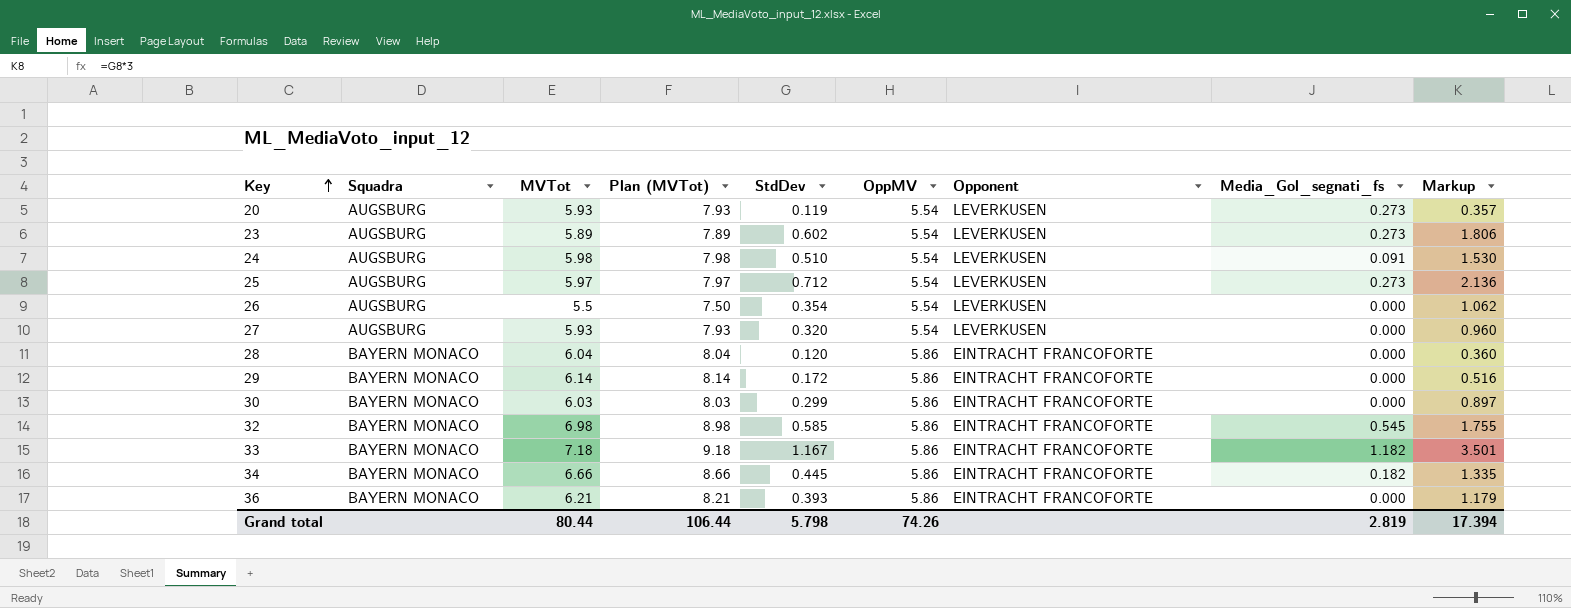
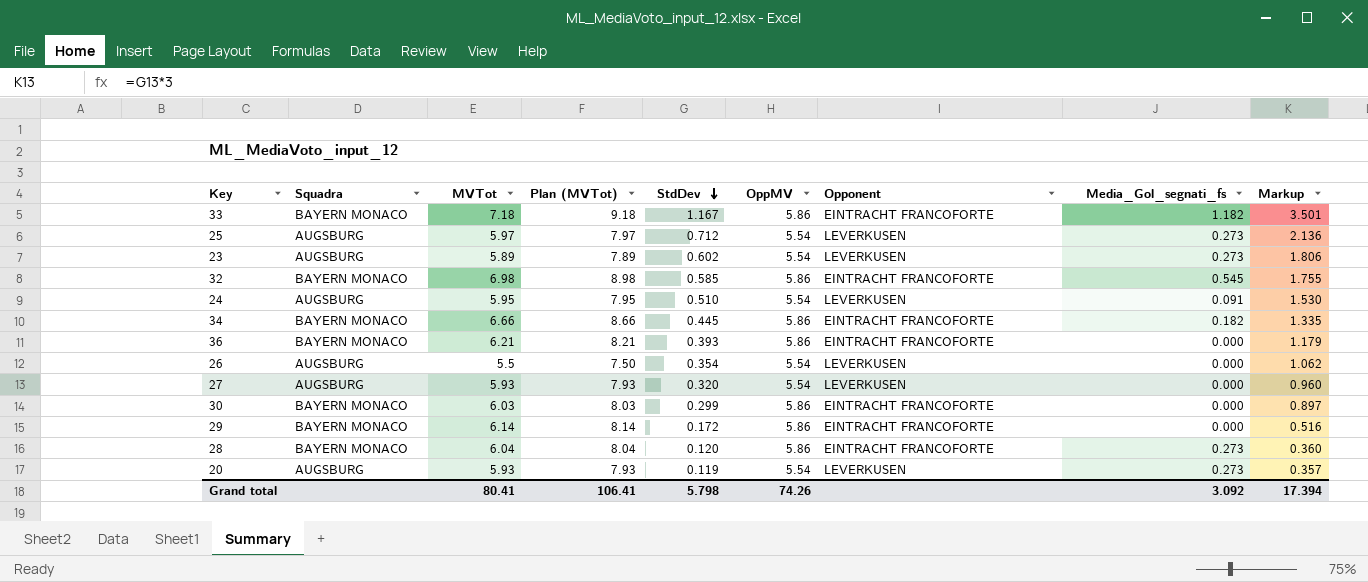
row order: Key ascending -> StdDev descending
24 | MVTot: 5.98 -> 5.95
24 | Plan (MVTot): 7.98 -> 7.95
28 | Media_Gol_segnati_fs: 0.000 -> 0.273
Grand total | MVTot: 80.44 -> 80.41
Grand total | Plan (MVTot): 106.44 -> 106.41
Grand total | Media_Gol_segnati_fs: 2.819 -> 3.092

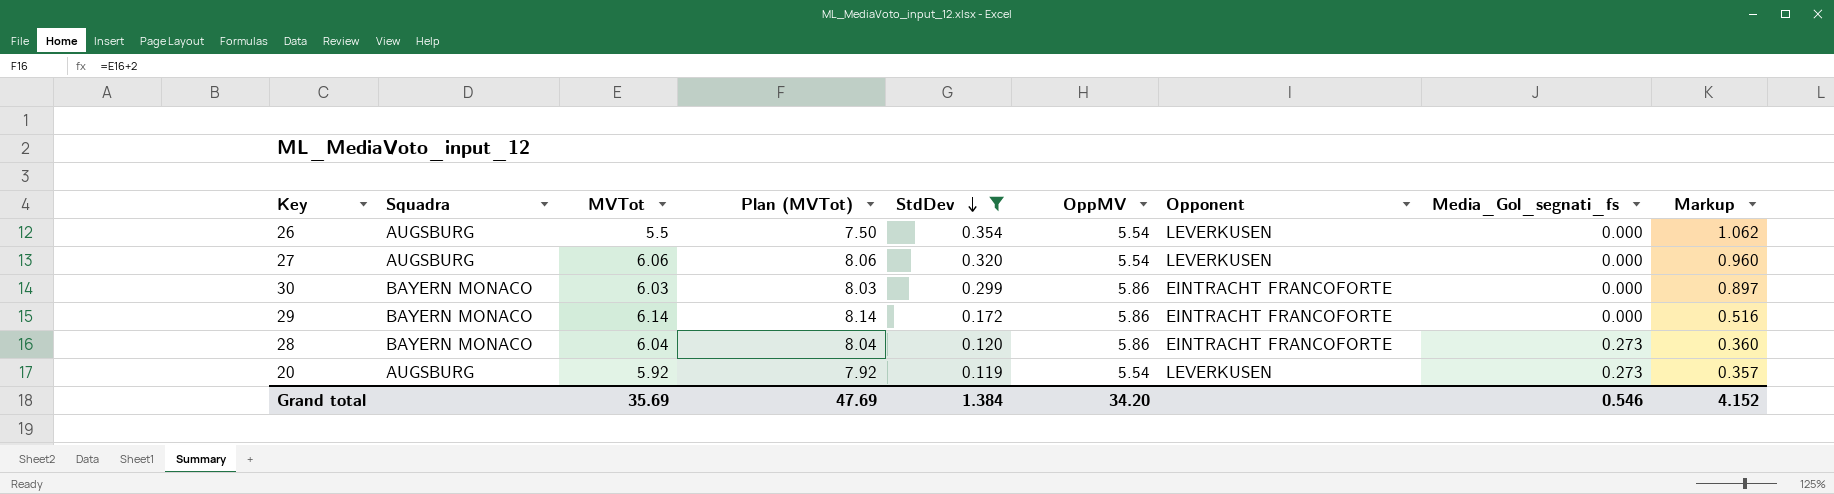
filter: none -> StdDev <= 0.354
27 | MVTot: 5.93 -> 6.06
27 | Plan (MVTot): 7.93 -> 8.06
20 | MVTot: 5.93 -> 5.92
20 | Plan (MVTot): 7.93 -> 7.92
Grand total | MVTot: 80.41 -> 35.69
Grand total | Plan (MVTot): 106.41 -> 47.69
Grand total | StdDev: 5.798 -> 1.384
Grand total | OppMV: 74.26 -> 34.20
Grand total | Media_Gol_segnati_fs: 3.092 -> 0.546
Grand total | Markup: 17.394 -> 4.152

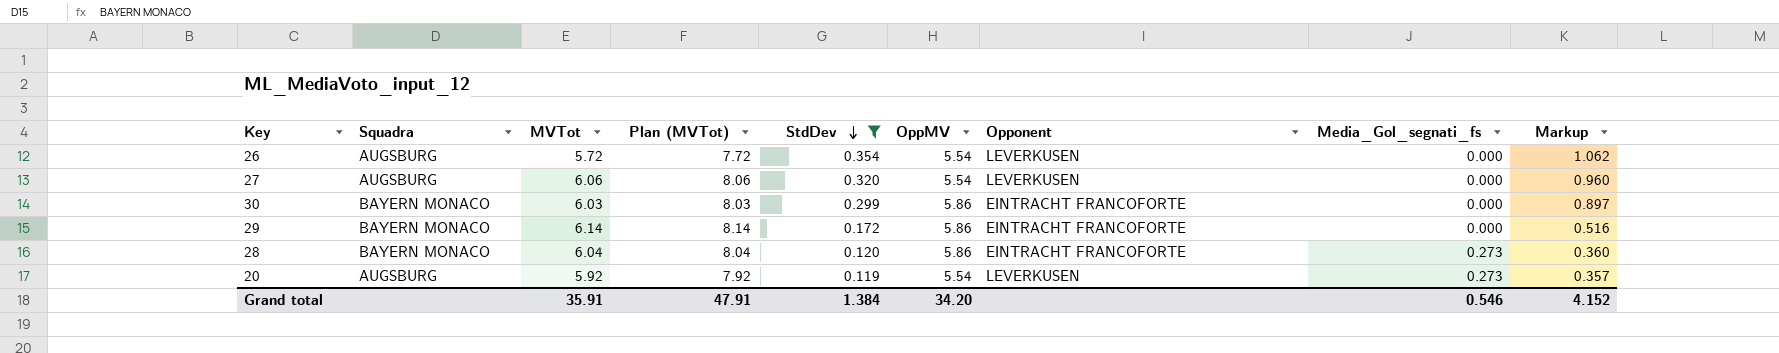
26 | MVTot: 5.5 -> 5.72
26 | Plan (MVTot): 7.50 -> 7.72
Grand total | MVTot: 35.69 -> 35.91
Grand total | Plan (MVTot): 47.69 -> 47.91

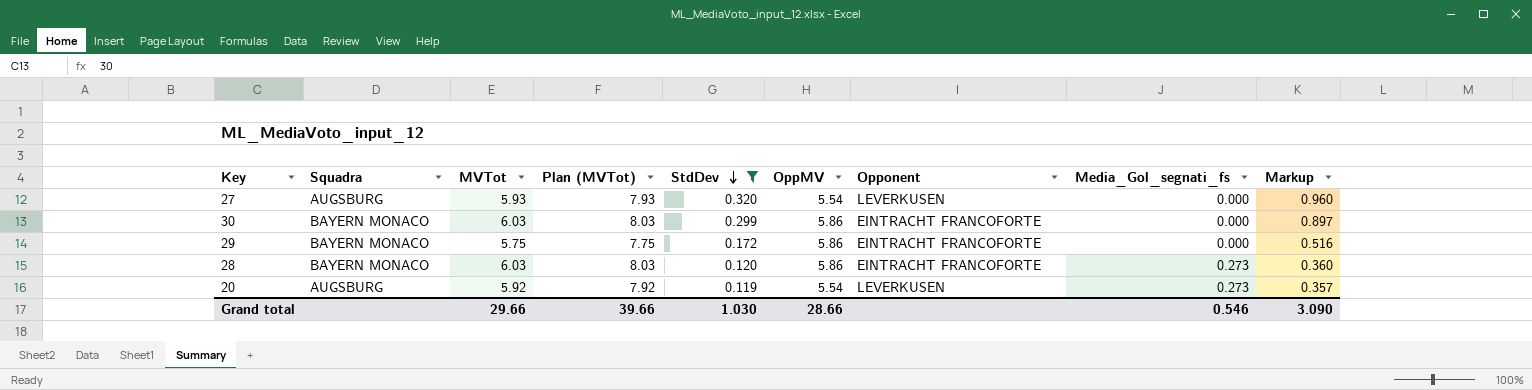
row 26: AUGSBURG | 5.72 | 7.72 | 0.354 | 5.54 | LEVERKUSEN | 0.000 | 1.062 -> none
27 | MVTot: 6.06 -> 5.93
27 | Plan (MVTot): 8.06 -> 7.93
29 | MVTot: 6.14 -> 5.75
29 | Plan (MVTot): 8.14 -> 7.75
28 | MVTot: 6.04 -> 6.03
28 | Plan (MVTot): 8.04 -> 8.03
Grand total | MVTot: 35.91 -> 29.66
Grand total | Plan (MVTot): 47.91 -> 39.66
Grand total | StdDev: 1.384 -> 1.030
Grand total | OppMV: 34.20 -> 28.66
Grand total | Markup: 4.152 -> 3.090

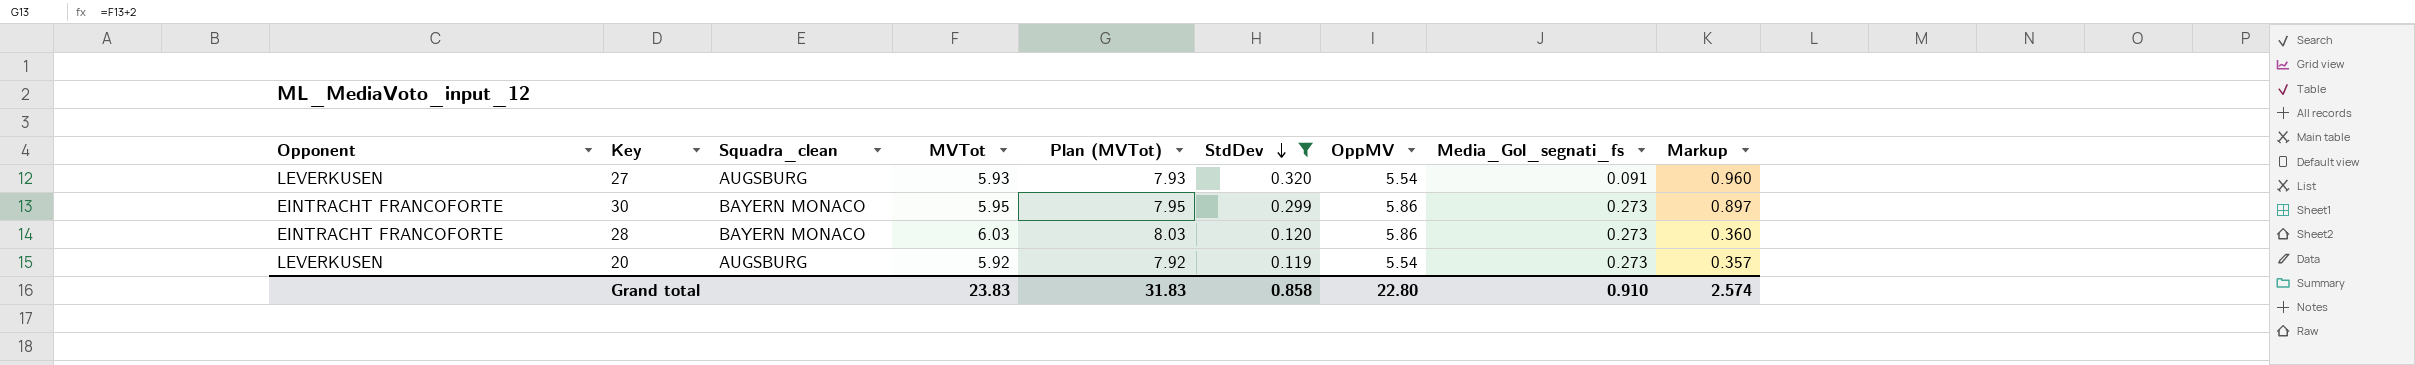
column Opponent | position: 7 -> 1
column name: Squadra -> Squadra_clean
row 29: BAYERN MONACO | 5.75 | 7.75 | 0.172 | 5.86 | EINTRACHT FRANCOFORTE | 0.000 | 0.516 -> none
27 | Media_Gol_segnati_fs: 0.000 -> 0.091
30 | MVTot: 6.03 -> 5.95
30 | Plan (MVTot): 8.03 -> 7.95
30 | Media_Gol_segnati_fs: 0.000 -> 0.273
Grand total | MVTot: 29.66 -> 23.83
Grand total | Plan (MVTot): 39.66 -> 31.83
Grand total | StdDev: 1.030 -> 0.858
Grand total | OppMV: 28.66 -> 22.80
Grand total | Media_Gol_segnati_fs: 0.546 -> 0.910
Grand total | Markup: 3.090 -> 2.574

